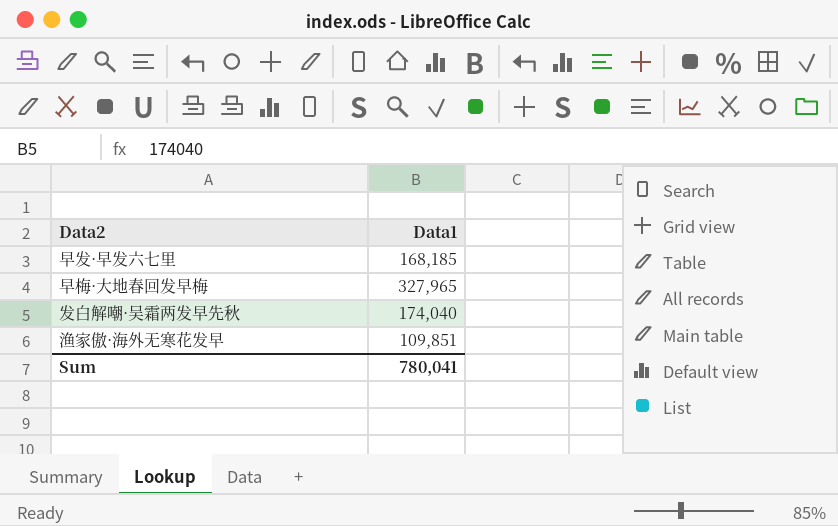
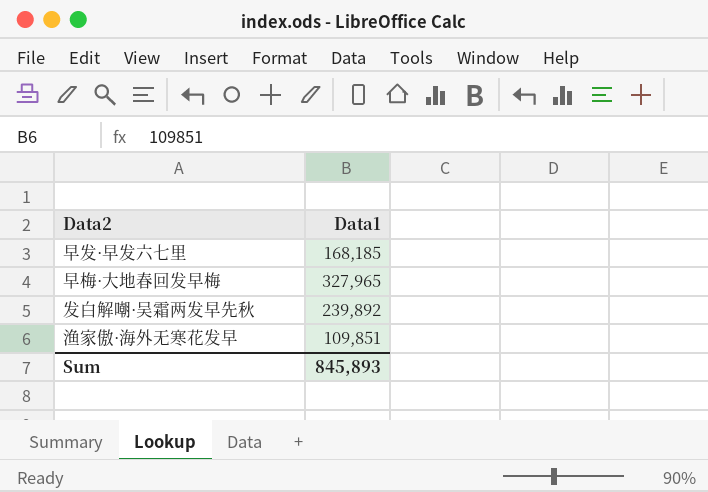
发白解嘲·吴霜两发早先秋 | Data1: 174,040 -> 239,892
Sum | Data1: 780,041 -> 845,893

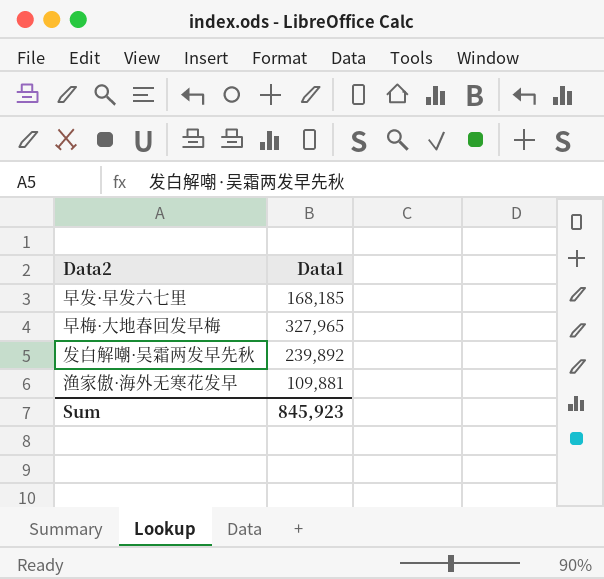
渔家傲·海外无寒花发早 | Data1: 109,851 -> 109,881
Sum | Data1: 845,893 -> 845,923

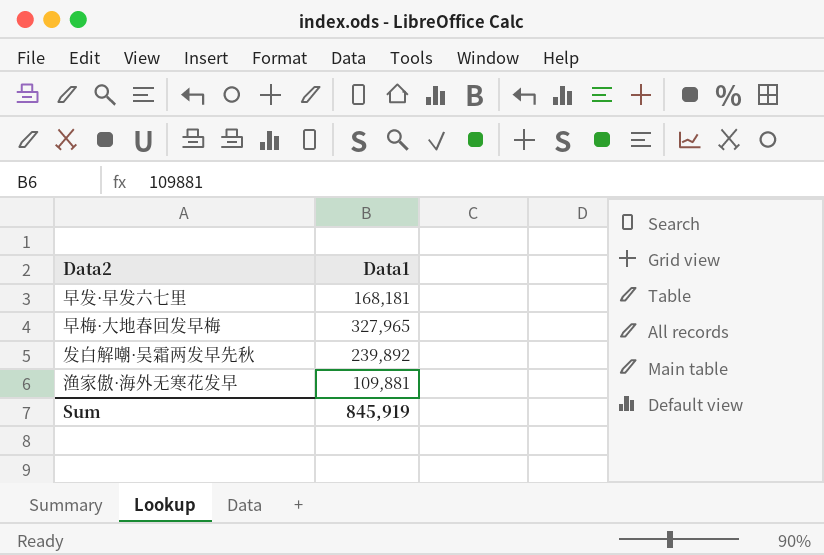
早发·早发六七里 | Data1: 168,185 -> 168,181
Sum | Data1: 845,923 -> 845,919

